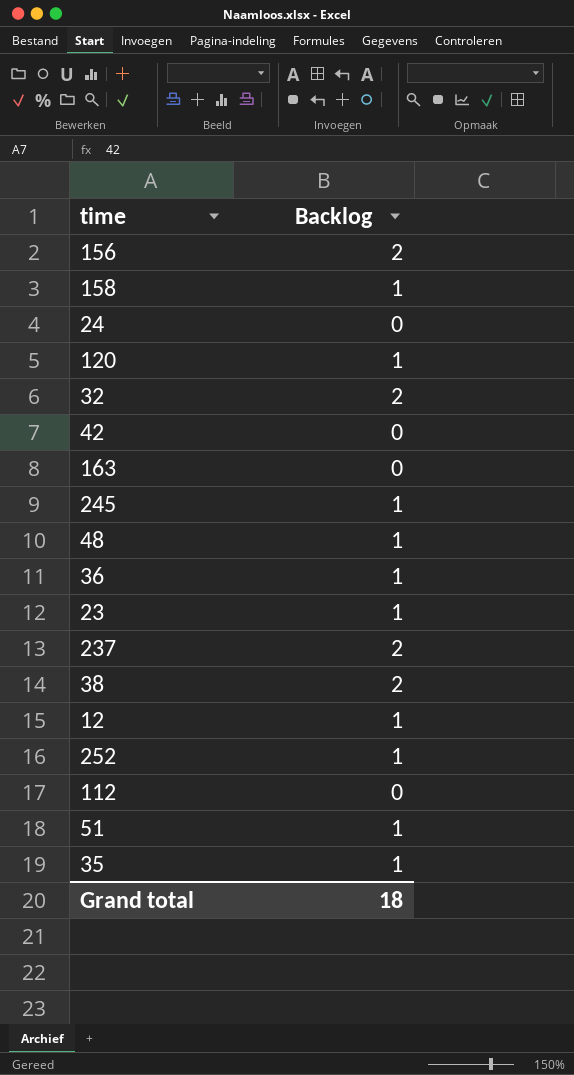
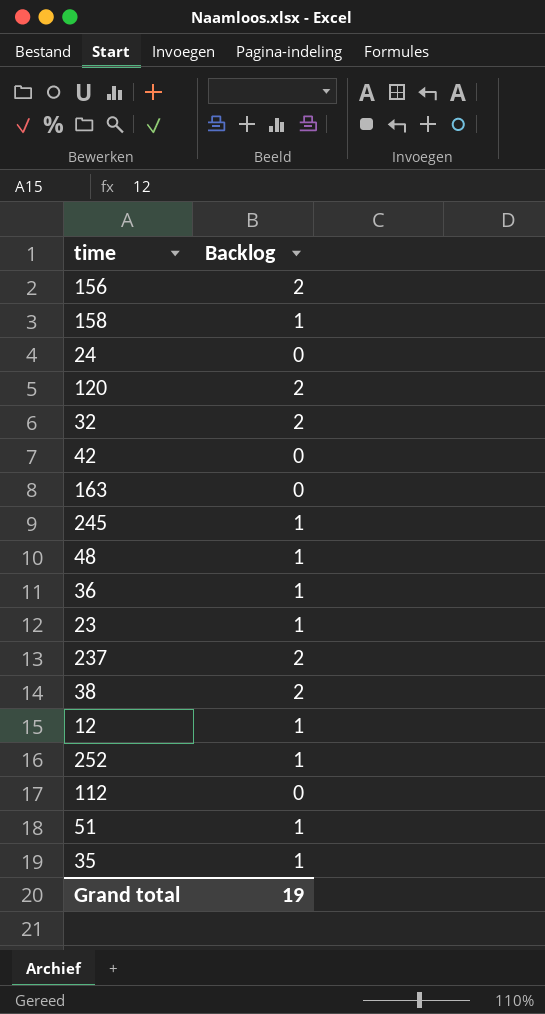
120 | Backlog: 1 -> 2
Grand total | Backlog: 18 -> 19

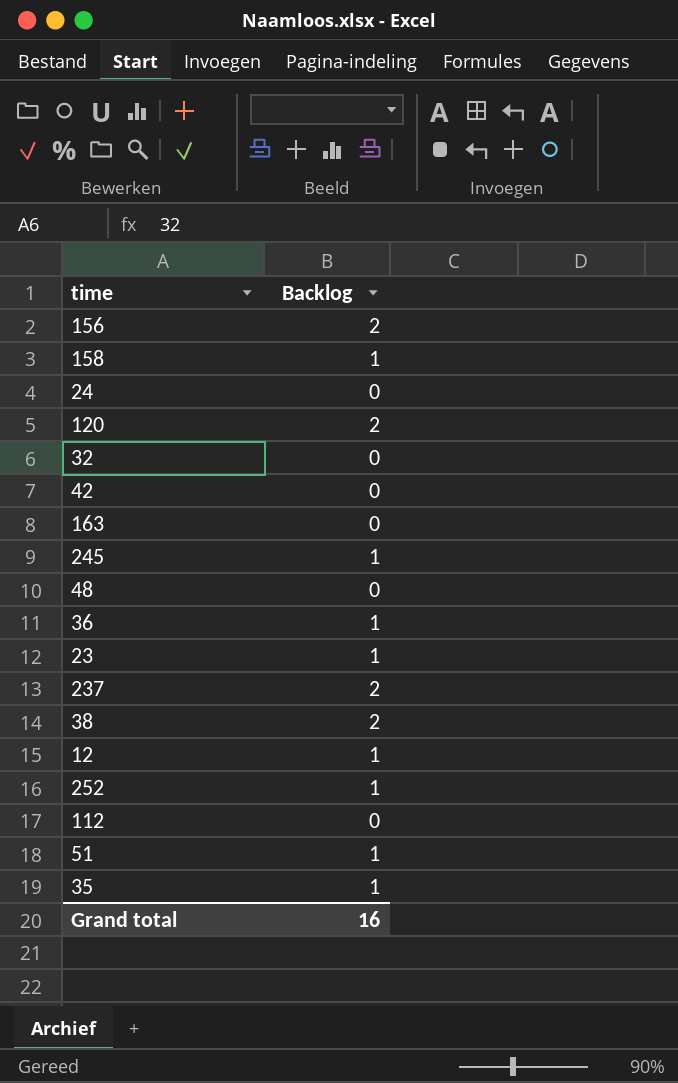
32 | Backlog: 2 -> 0
48 | Backlog: 1 -> 0
Grand total | Backlog: 19 -> 16

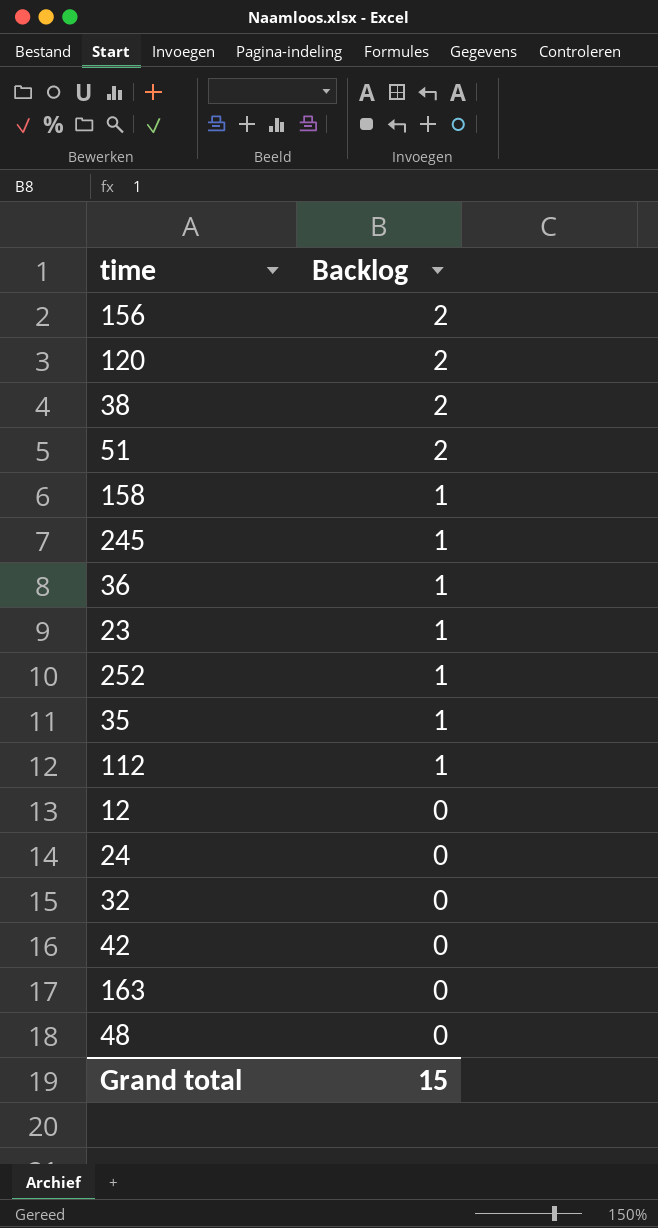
row order: none -> Backlog descending
row 237: 2 -> none
51 | Backlog: 1 -> 2
112 | Backlog: 0 -> 1
12 | Backlog: 1 -> 0
Grand total | Backlog: 16 -> 15

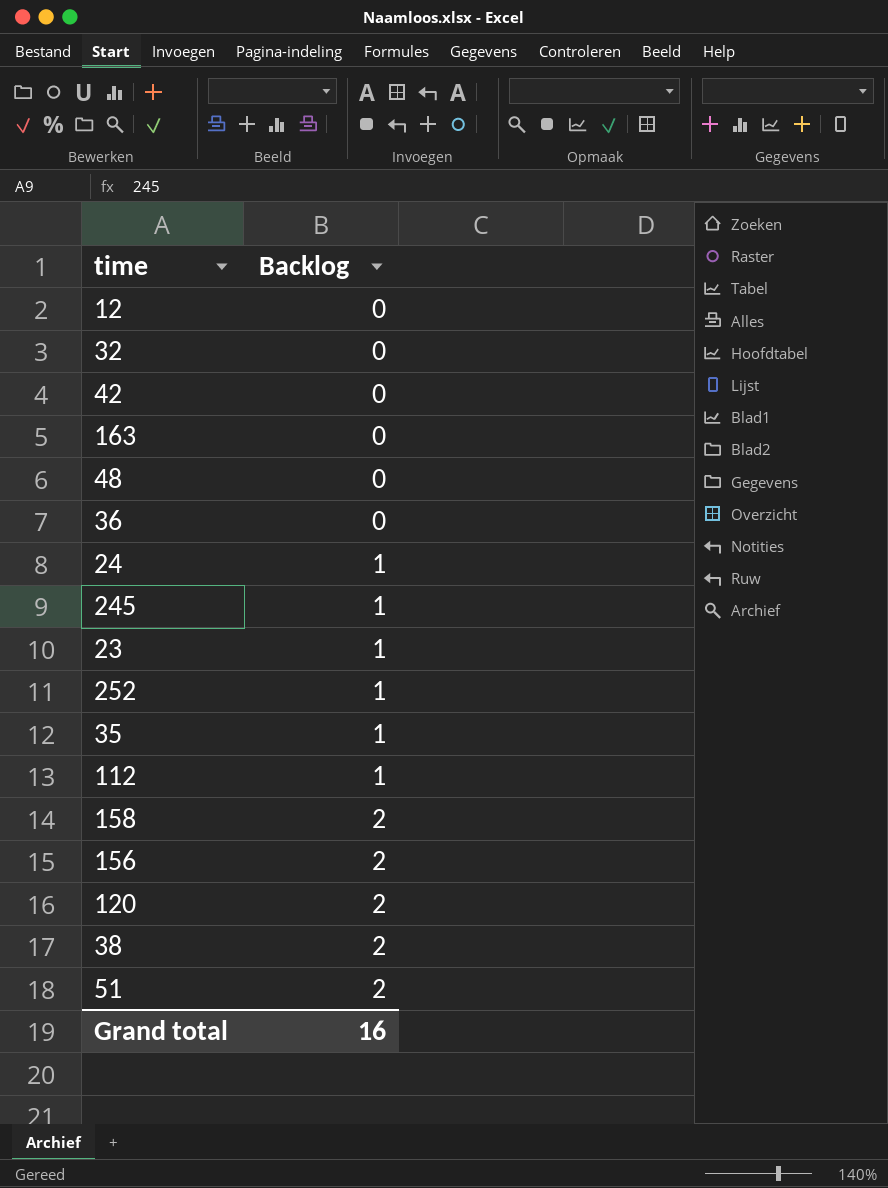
row order: Backlog descending -> Backlog ascending
36 | Backlog: 1 -> 0
24 | Backlog: 0 -> 1
158 | Backlog: 1 -> 2
Grand total | Backlog: 15 -> 16

